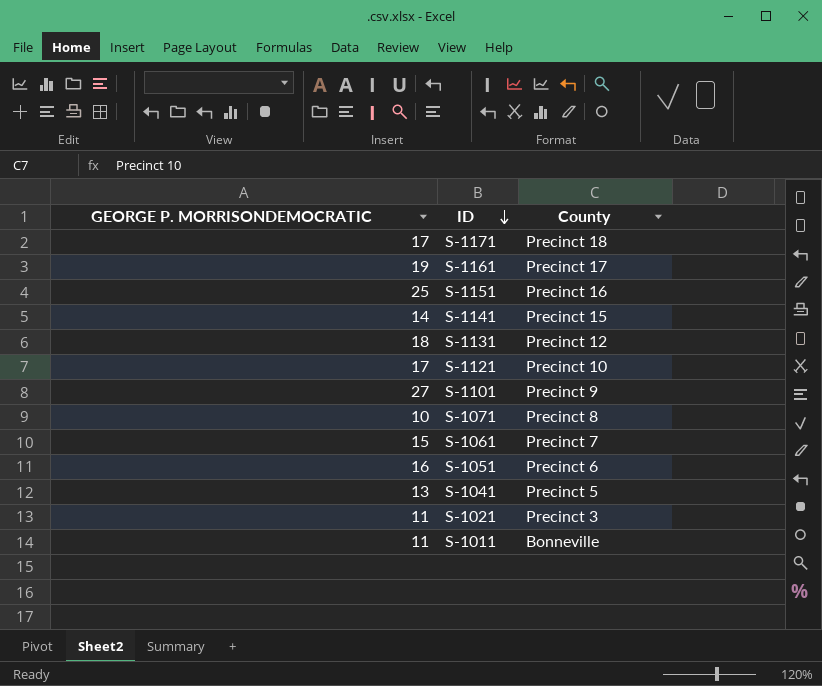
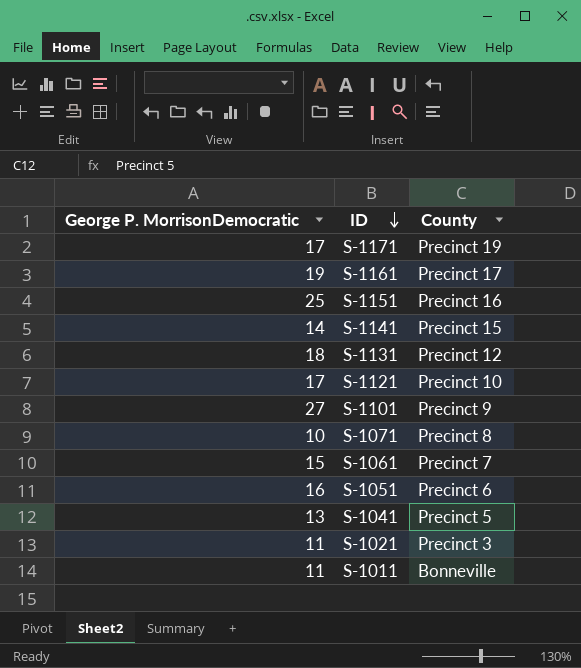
column name: GEORGE P. MORRISONDEMOCRATIC -> George P. MorrisonDemocratic
S-1171 | County: Precinct 18 -> Precinct 19

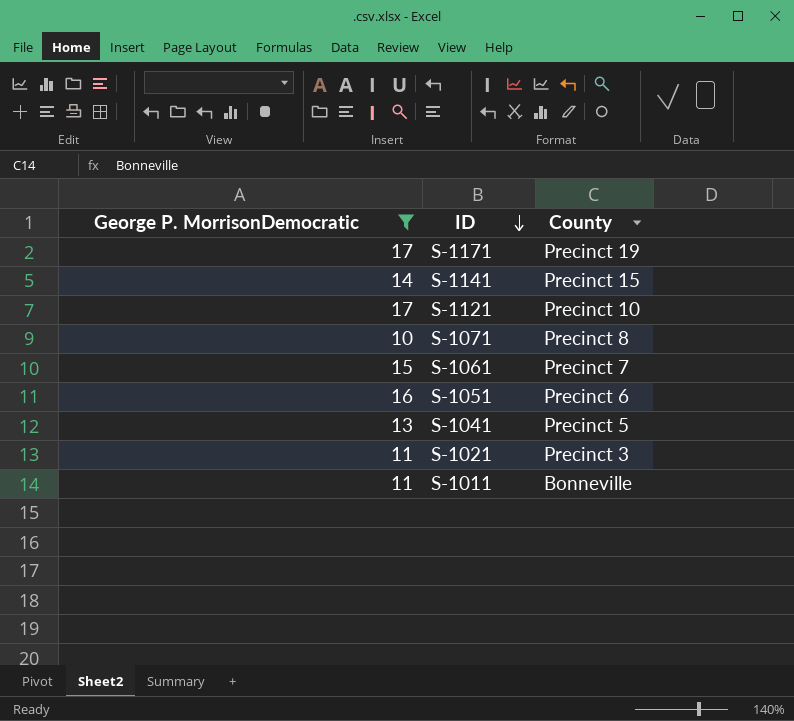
filter: none -> George P. MorrisonDemocratic <= 17

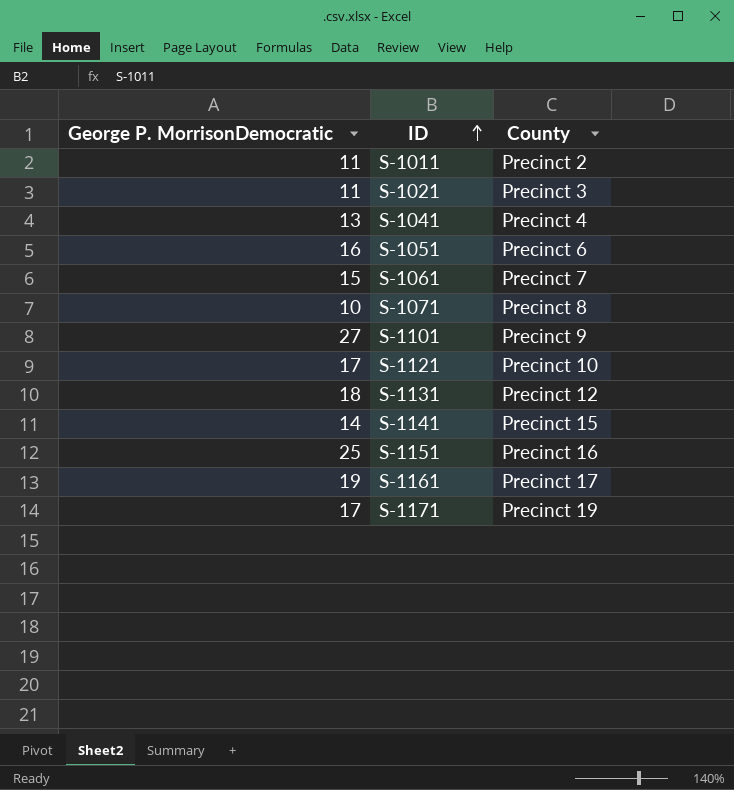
filter: George P. MorrisonDemocratic <= 17 -> none
row order: ID descending -> ID ascending
S-1011 | County: Bonneville -> Precinct 2
S-1041 | County: Precinct 5 -> Precinct 4

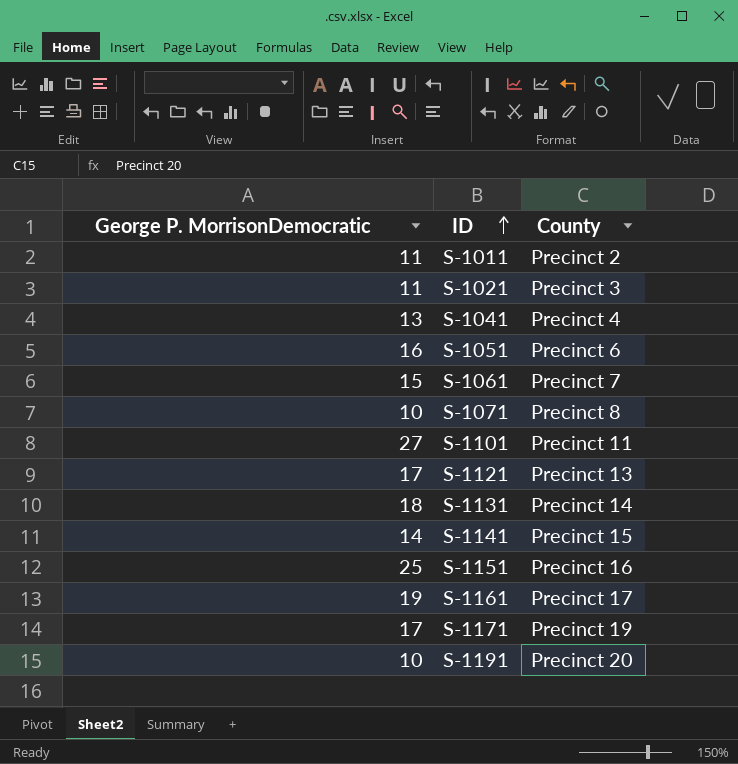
S-1101 | County: Precinct 9 -> Precinct 11
S-1121 | County: Precinct 10 -> Precinct 13
S-1131 | County: Precinct 12 -> Precinct 14
row S-1191: none -> 10 | Precinct 20

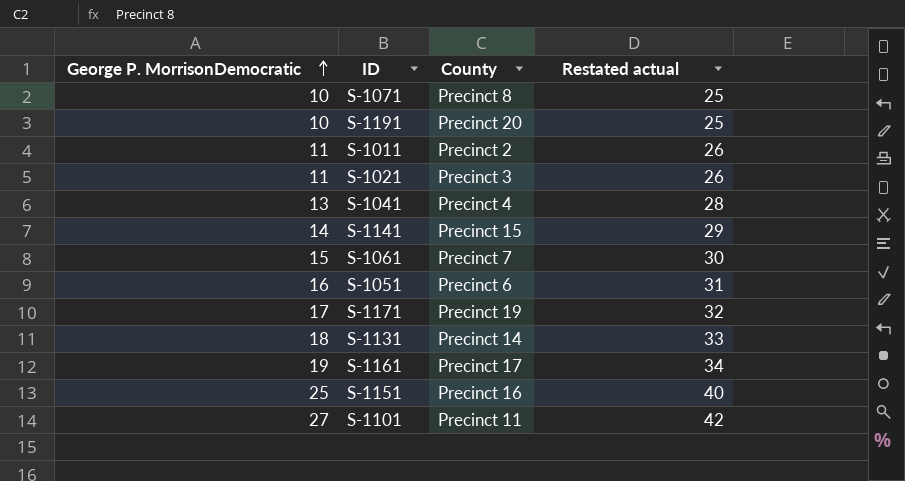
row order: ID ascending -> George P. MorrisonDemocratic ascending
column Restated actual | formula: none -> [George P. MorrisonDemocratic] + 15
row S-1121: 17 | Precinct 13 -> none

